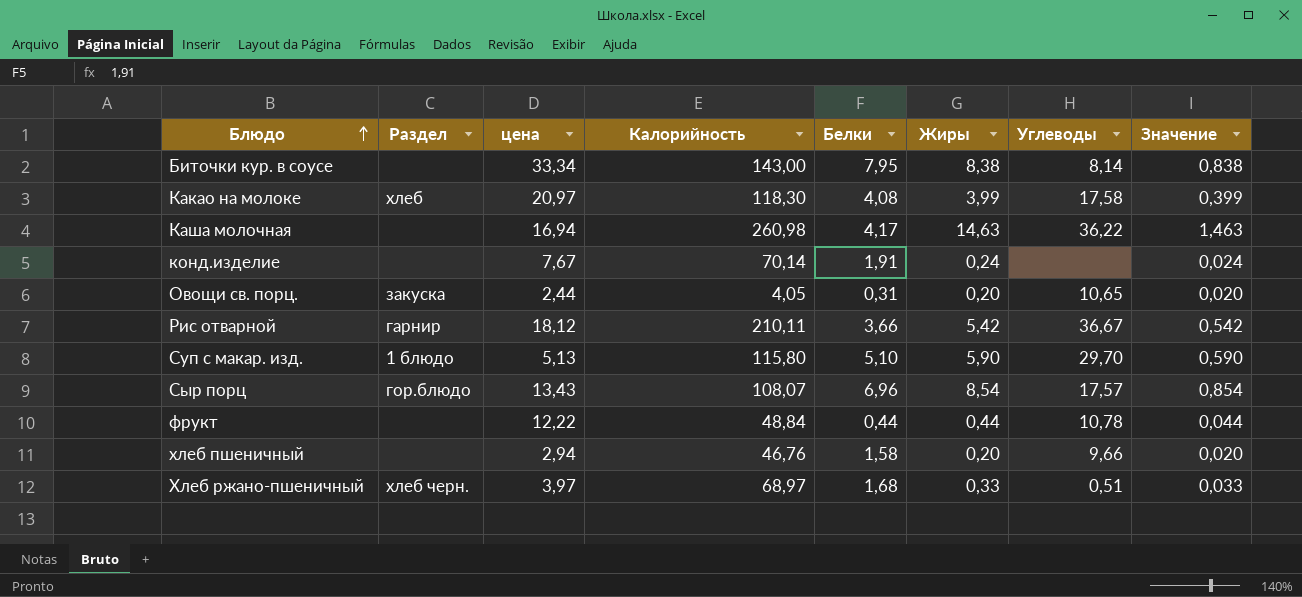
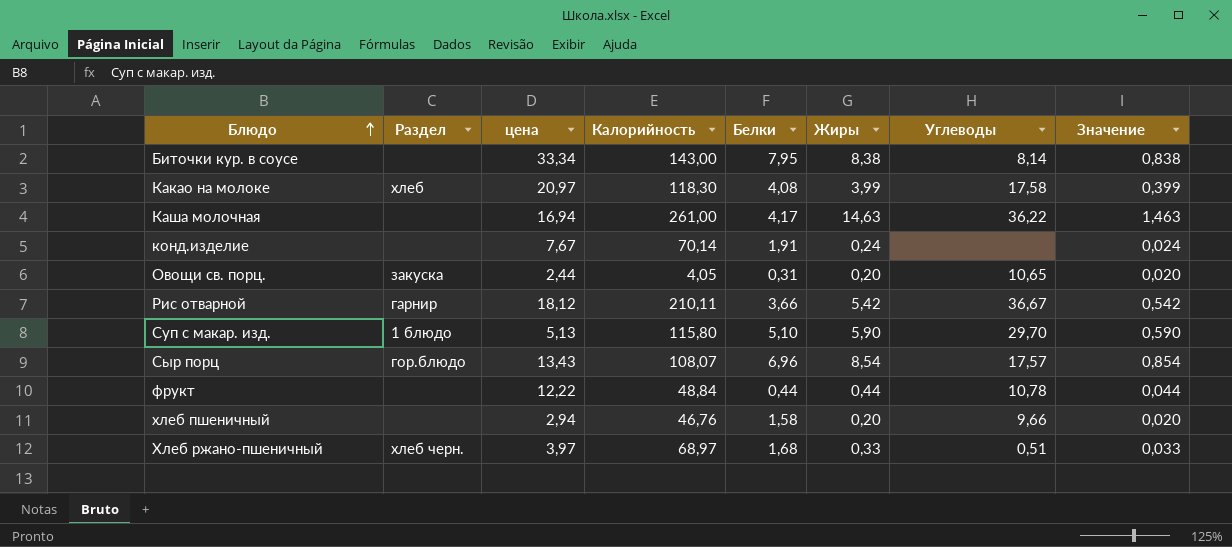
Каша молочная | Калорийность: 260,98 -> 261,00

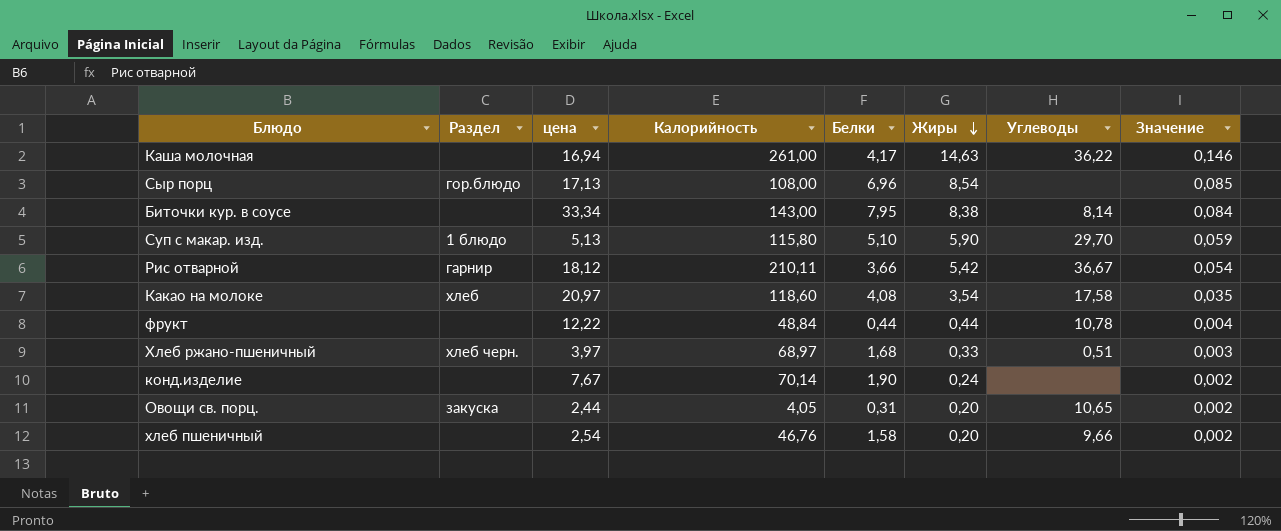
row order: Блюдо ascending -> Жиры descending
column Значение | formula: [Жиры] * 0,1 -> [Жиры] * 0,01
Сыр порц | цена: 13,43 -> 17,13
Сыр порц | Калорийность: 108,07 -> 108,00
Сыр порц | Углеводы: 17,57 -> none
Какао на молоке | Калорийность: 118,30 -> 118,60
Какао на молоке | Жиры: 3,99 -> 3,54
конд.изделие | Белки: 1,91 -> 1,90
хлеб пшеничный | цена: 2,94 -> 2,54

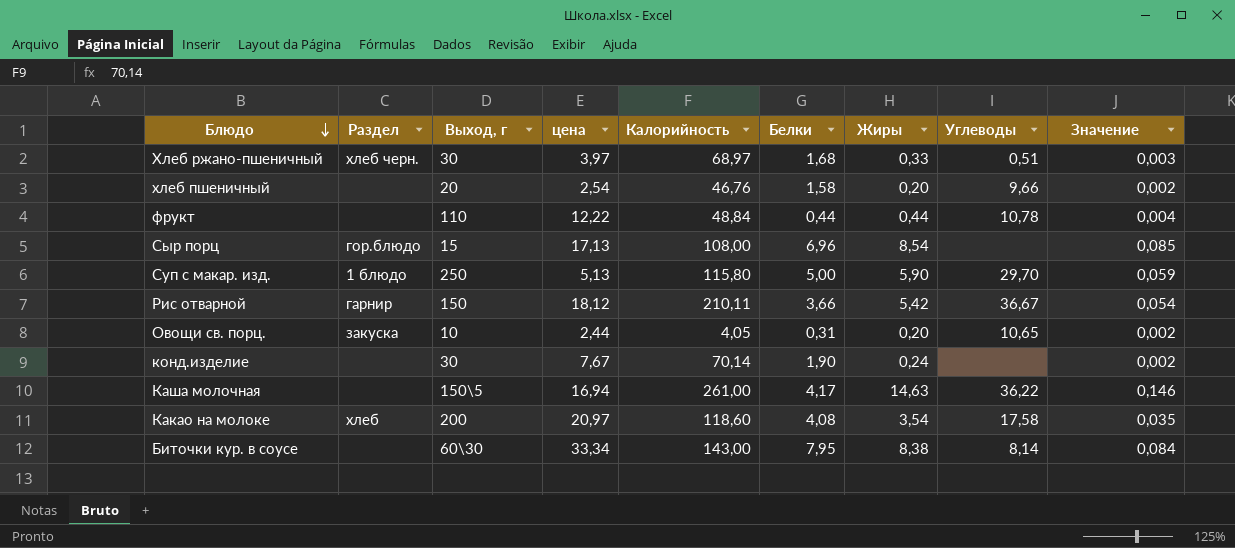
row order: Жиры descending -> Блюдо descending
column Выход, г | position: none -> 3
Суп с макар. изд. | Белки: 5,10 -> 5,00

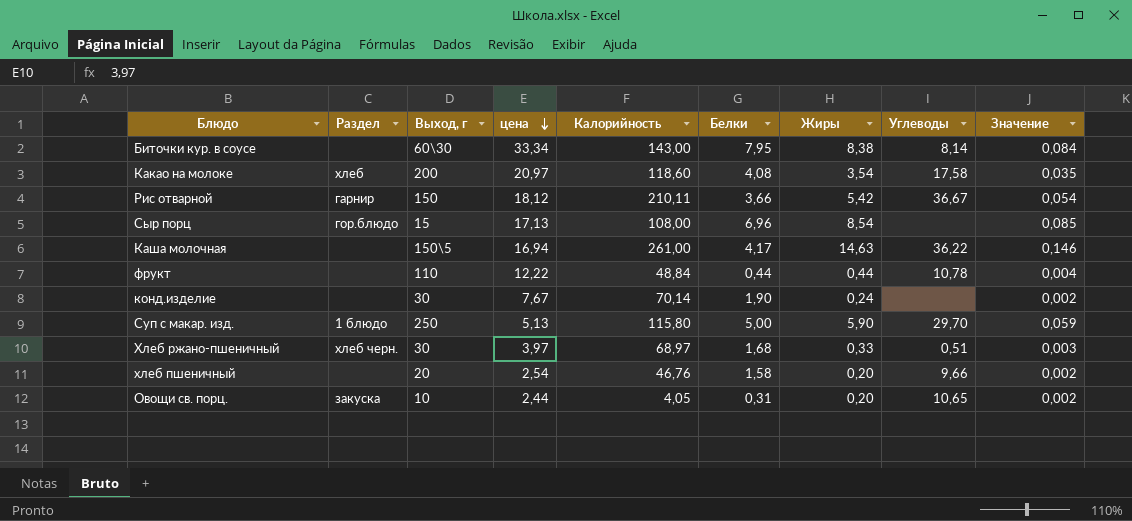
row order: Блюдо descending -> цена descending

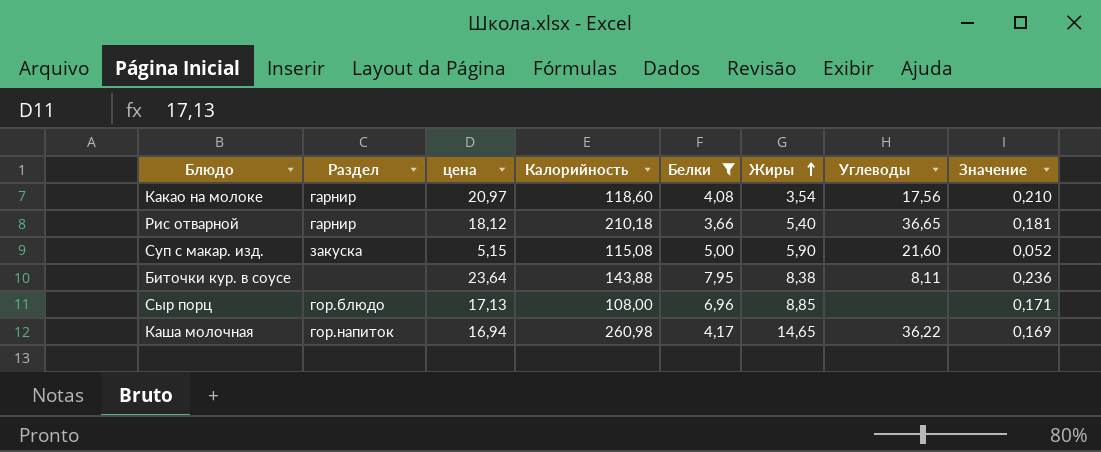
filter: none -> Белки >= 3,66
row order: цена descending -> Жиры ascending
column Выход, г | position: 3 -> none
column Значение | formula: [Жиры] * 0,01 -> [цена] * 0,01
Какао на молоке | Раздел: хлеб -> гарнир
Какао на молоке | Углеводы: 17,58 -> 17,56
Рис отварной | Калорийность: 210,11 -> 210,18
Рис отварной | Жиры: 5,42 -> 5,40
Рис отварной | Углеводы: 36,67 -> 36,65
Суп с макар. изд. | Раздел: 1 блюдо -> закуска
Суп с макар. изд. | цена: 5,13 -> 5,15
Суп с макар. изд. | Калорийность: 115,80 -> 115,08
Суп с макар. изд. | Углеводы: 29,70 -> 21,60
Биточки кур. в соусе | цена: 33,34 -> 23,64
Биточки кур. в соусе | Калорийность: 143,00 -> 143,88
Биточки кур. в соусе | Углеводы: 8,14 -> 8,11
Сыр порц | Жиры: 8,54 -> 8,85
Каша молочная | Раздел: none -> гор.напиток
Каша молочная | Калорийность: 261,00 -> 260,98
Каша молочная | Жиры: 14,63 -> 14,65

